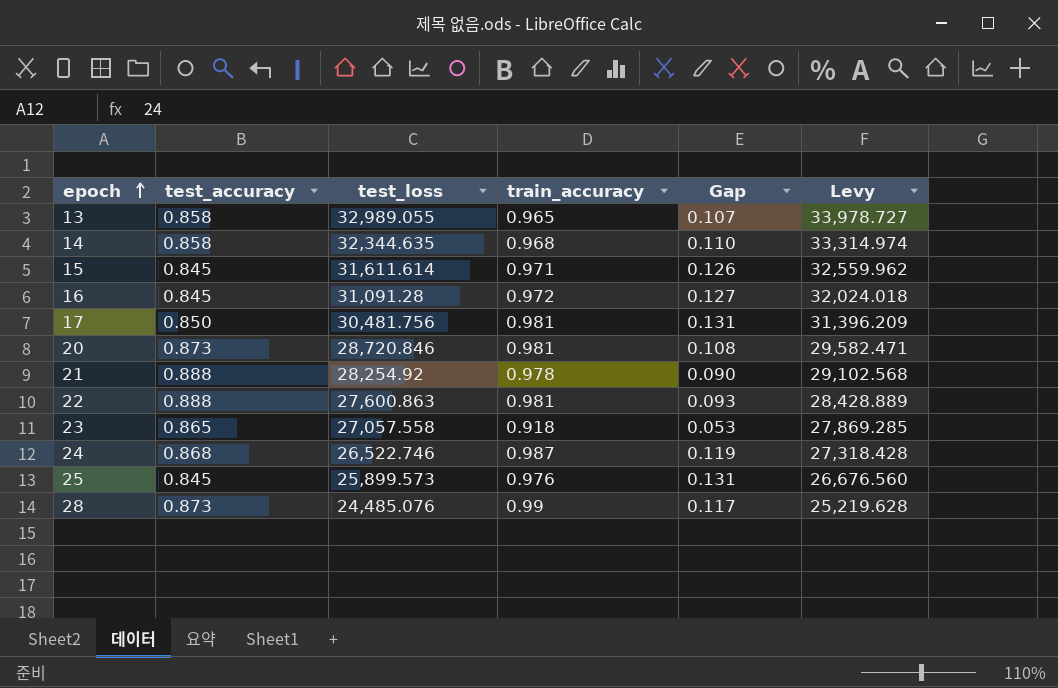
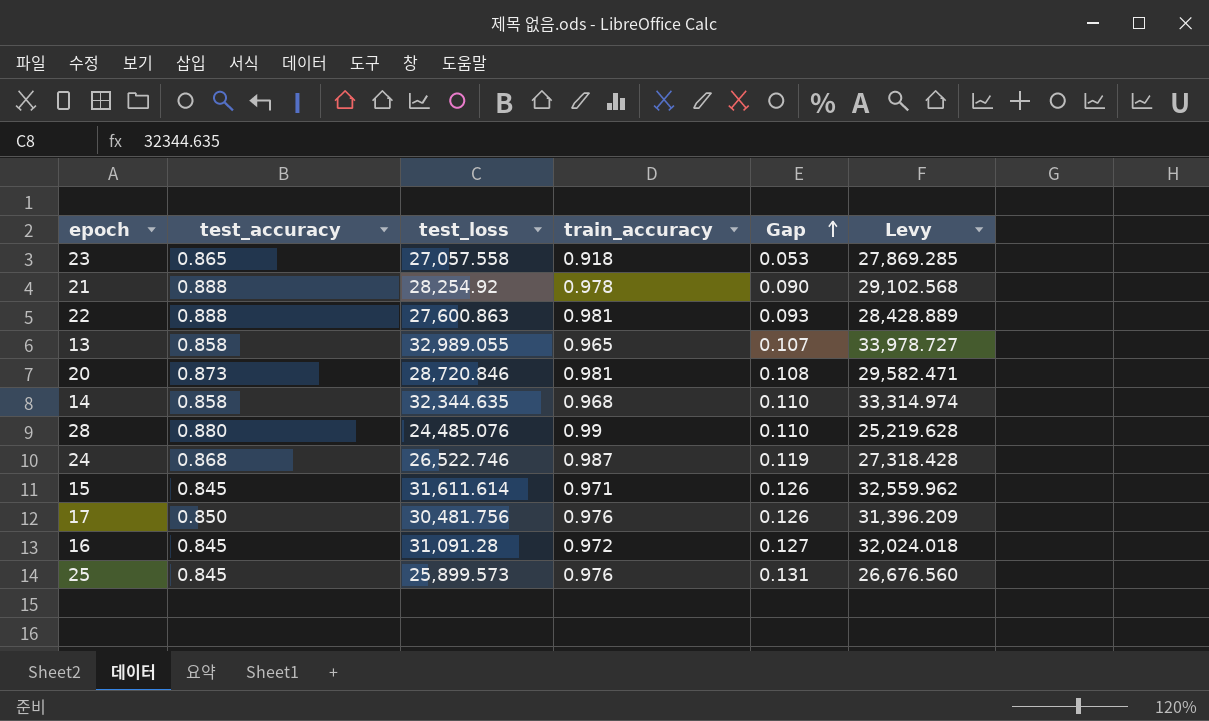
row order: epoch ascending -> Gap ascending
28 | test_accuracy: 0.873 -> 0.880
28 | Gap: 0.117 -> 0.110
17 | train_accuracy: 0.981 -> 0.976
17 | Gap: 0.131 -> 0.126

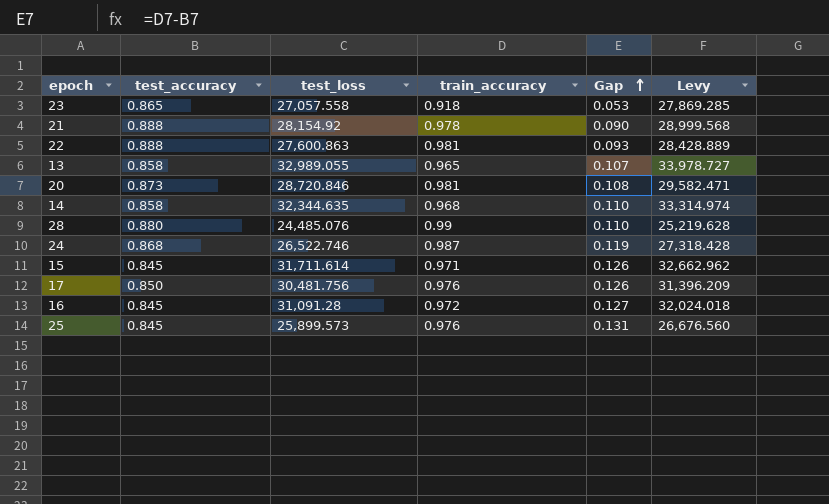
21 | test_loss: 28,254.92 -> 28,154.92
21 | Levy: 29,102.568 -> 28,999.568
15 | test_loss: 31,611.614 -> 31,711.614
15 | Levy: 32,559.962 -> 32,662.962

